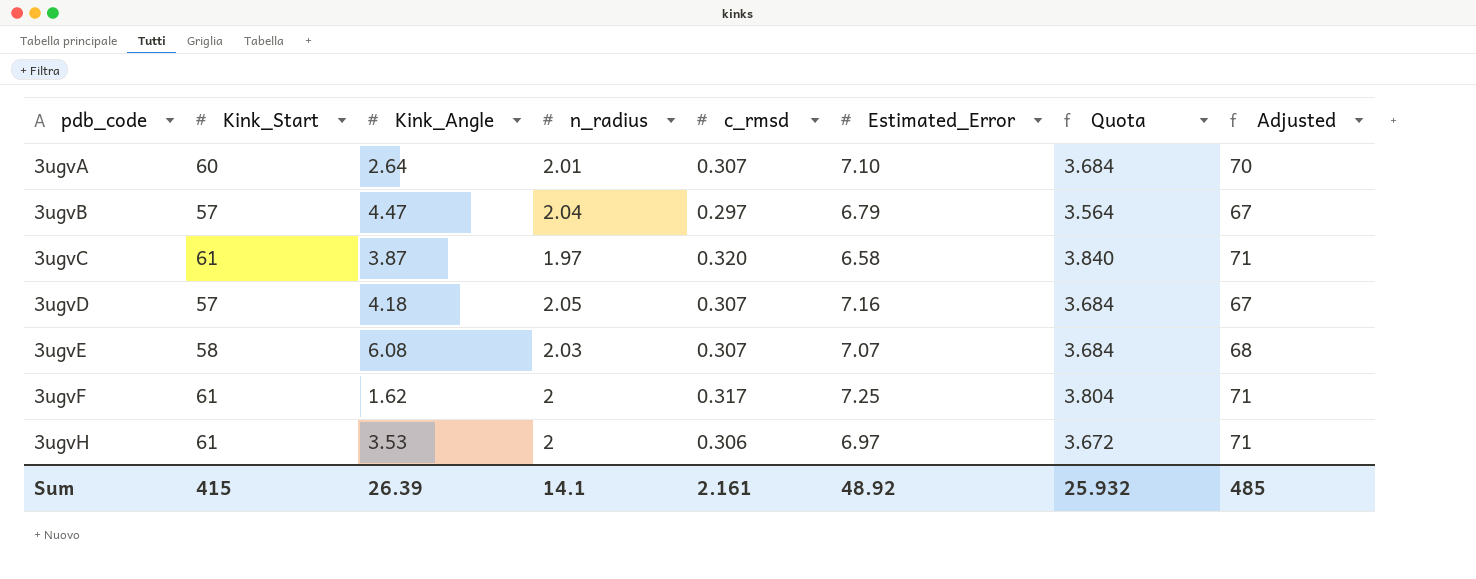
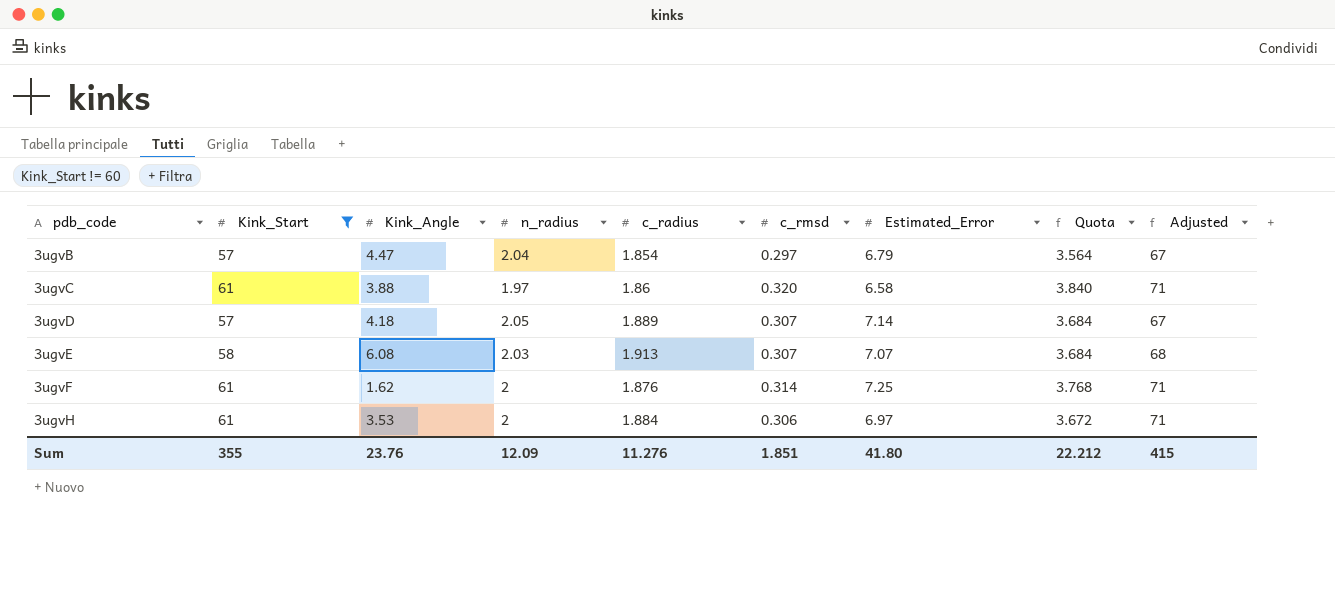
filter: none -> Kink_Start != 60
column c_radius | position: none -> 5
3ugvC | Kink_Angle: 3.87 -> 3.88
3ugvD | Estimated_Error: 7.16 -> 7.14
3ugvF | c_rmsd: 0.317 -> 0.314
3ugvF | Quota: 3.804 -> 3.768
Sum | Kink_Start: 415 -> 355
Sum | Kink_Angle: 26.39 -> 23.76
Sum | n_radius: 14.1 -> 12.09
Sum | c_rmsd: 2.161 -> 1.851
Sum | Estimated_Error: 48.92 -> 41.80
Sum | Quota: 25.932 -> 22.212
Sum | Adjusted: 485 -> 415

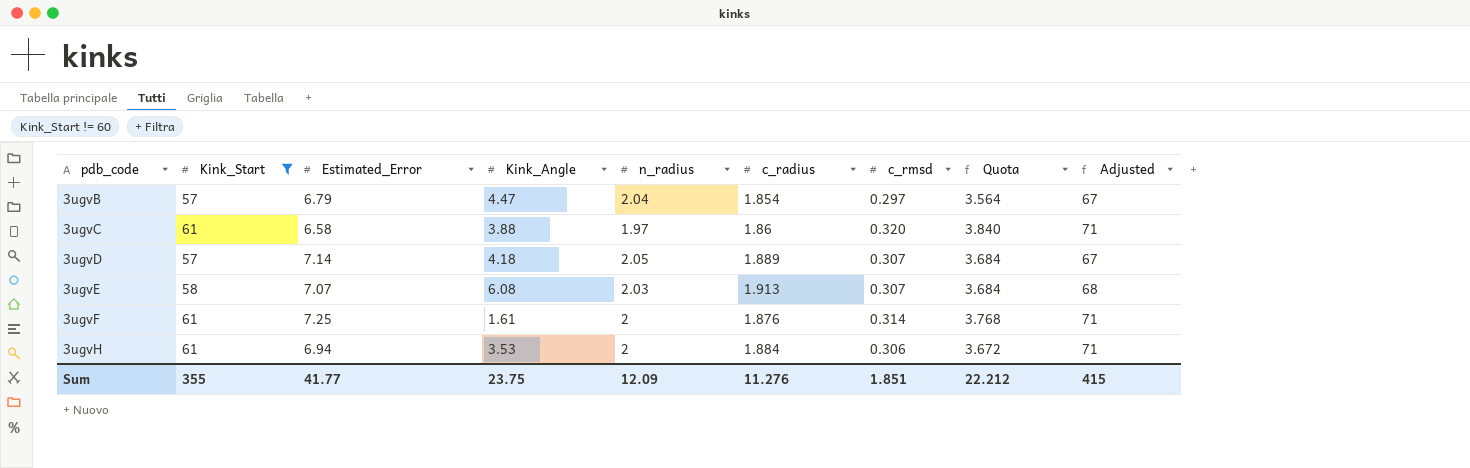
column Estimated_Error | position: 7 -> 3
3ugvF | Kink_Angle: 1.62 -> 1.61
3ugvH | Estimated_Error: 6.97 -> 6.94
Sum | Estimated_Error: 41.80 -> 41.77
Sum | Kink_Angle: 23.76 -> 23.75

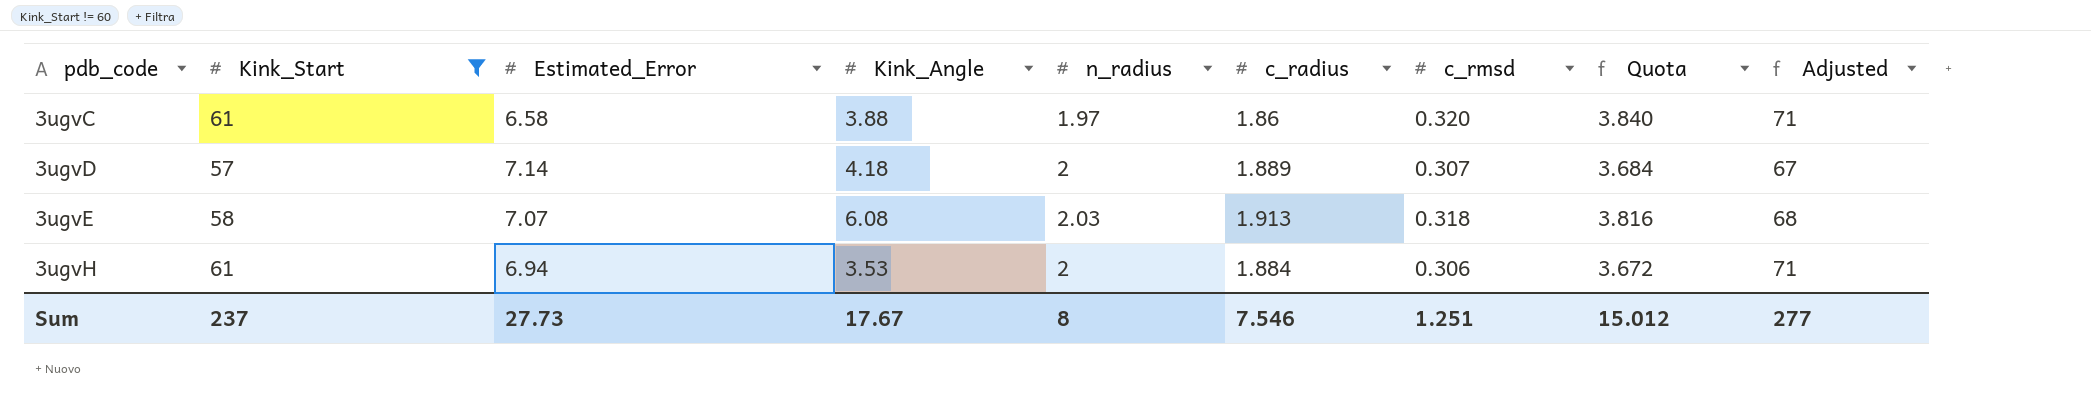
row 3ugvB: 57 | 6.79 | 4.47 | 2.04 | 1.854 | 0.297 | 3.564 | 67 -> none
row 3ugvF: 61 | 7.25 | 1.61 | 2 | 1.876 | 0.314 | 3.768 | 71 -> none
3ugvD | n_radius: 2.05 -> 2
3ugvE | c_rmsd: 0.307 -> 0.318
3ugvE | Quota: 3.684 -> 3.816
Sum | Kink_Start: 355 -> 237
Sum | Estimated_Error: 41.77 -> 27.73
Sum | Kink_Angle: 23.75 -> 17.67
Sum | n_radius: 12.09 -> 8
Sum | c_radius: 11.276 -> 7.546
Sum | c_rmsd: 1.851 -> 1.251
Sum | Quota: 22.212 -> 15.012
Sum | Adjusted: 415 -> 277

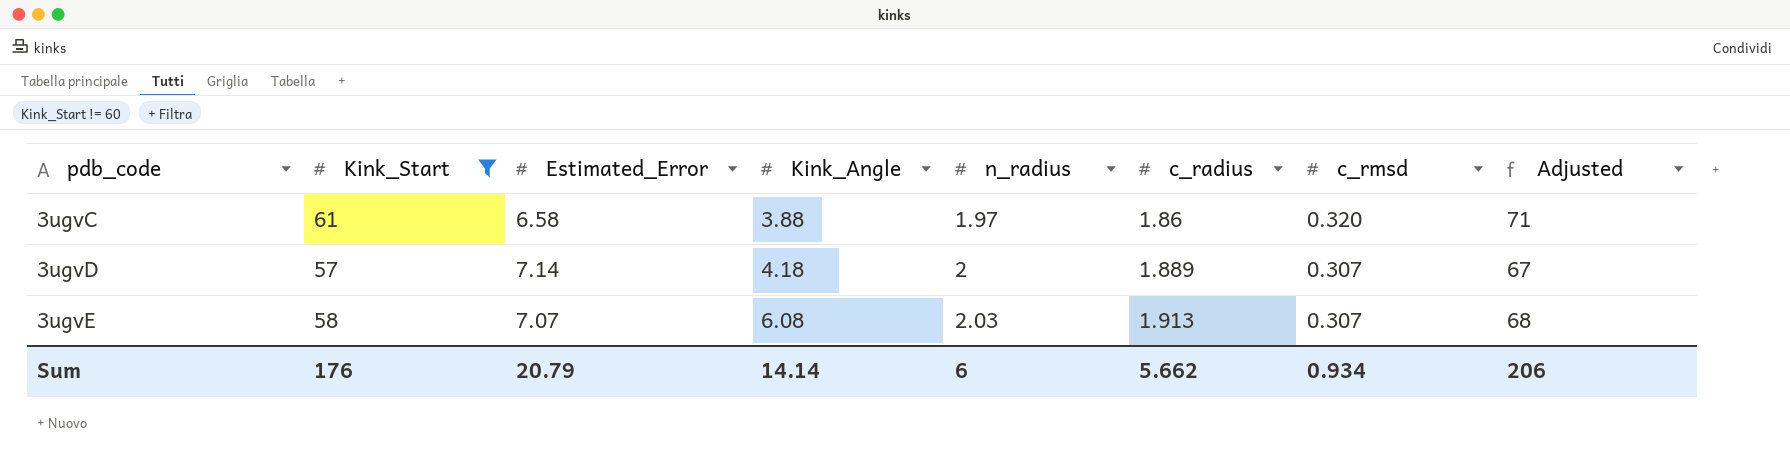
column Quota | formula: [c_rmsd] * 12 -> none
row 3ugvH: 61 | 6.94 | 3.53 | 2 | 1.884 | 0.306 | 3.672 | 71 -> none
3ugvE | c_rmsd: 0.318 -> 0.307
Sum | Kink_Start: 237 -> 176
Sum | Estimated_Error: 27.73 -> 20.79
Sum | Kink_Angle: 17.67 -> 14.14
Sum | n_radius: 8 -> 6
Sum | c_radius: 7.546 -> 5.662
Sum | c_rmsd: 1.251 -> 0.934
Sum | Adjusted: 277 -> 206

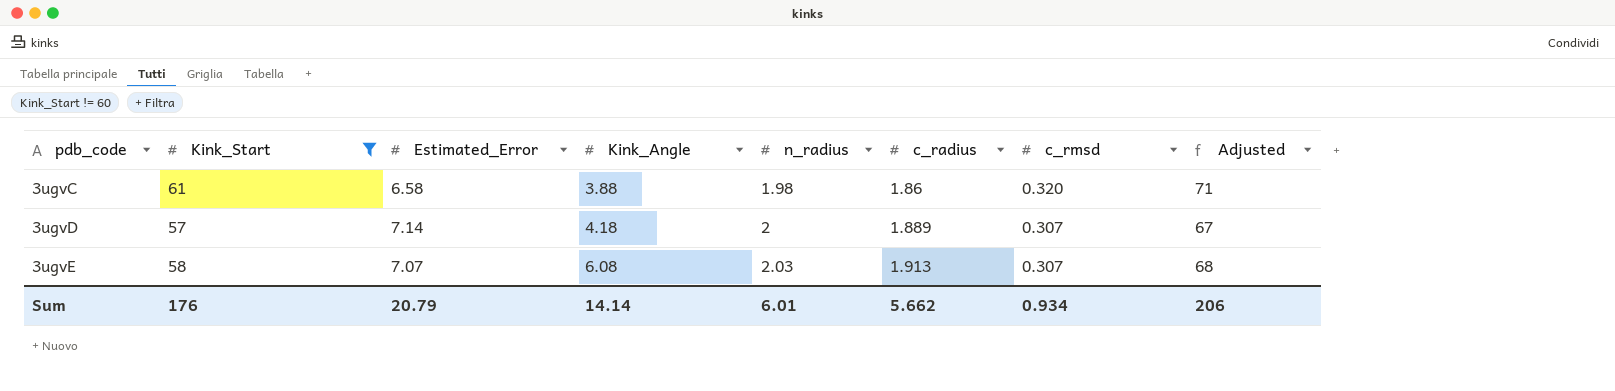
3ugvC | n_radius: 1.97 -> 1.98
Sum | n_radius: 6 -> 6.01

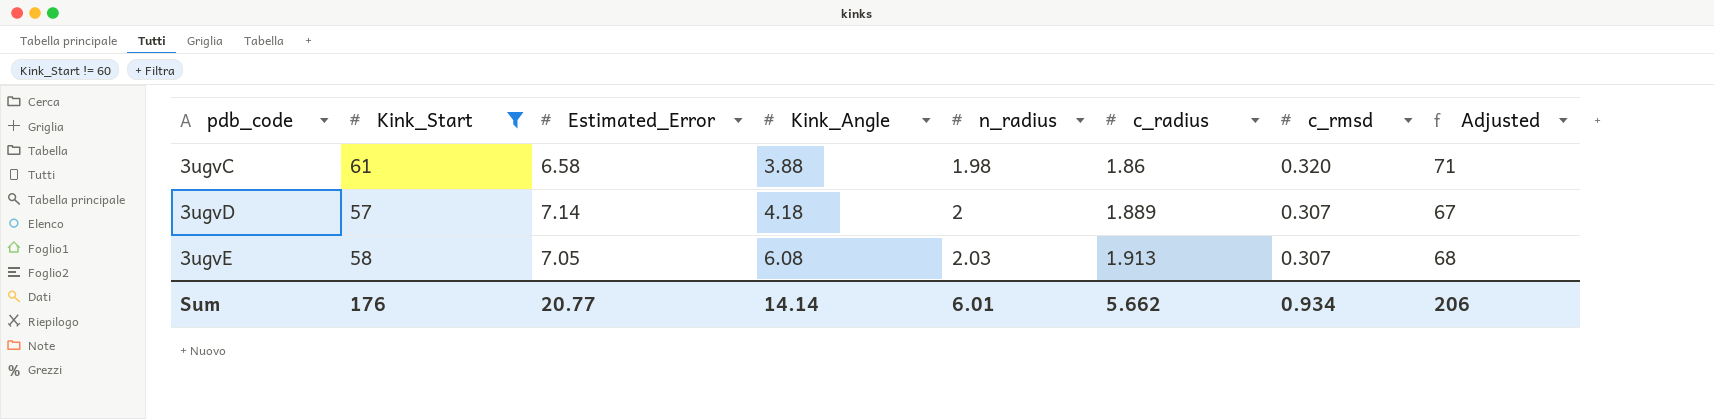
3ugvE | Estimated_Error: 7.07 -> 7.05
Sum | Estimated_Error: 20.79 -> 20.77

